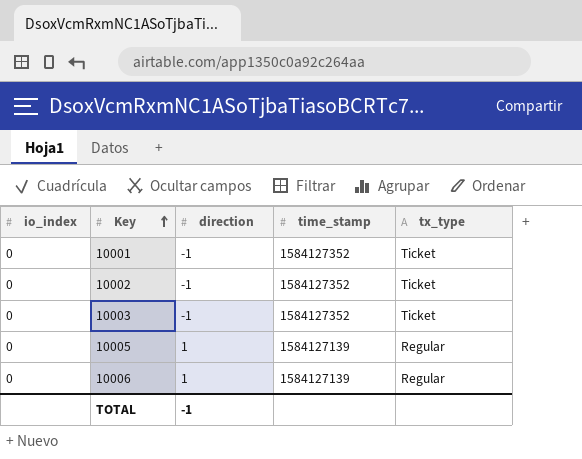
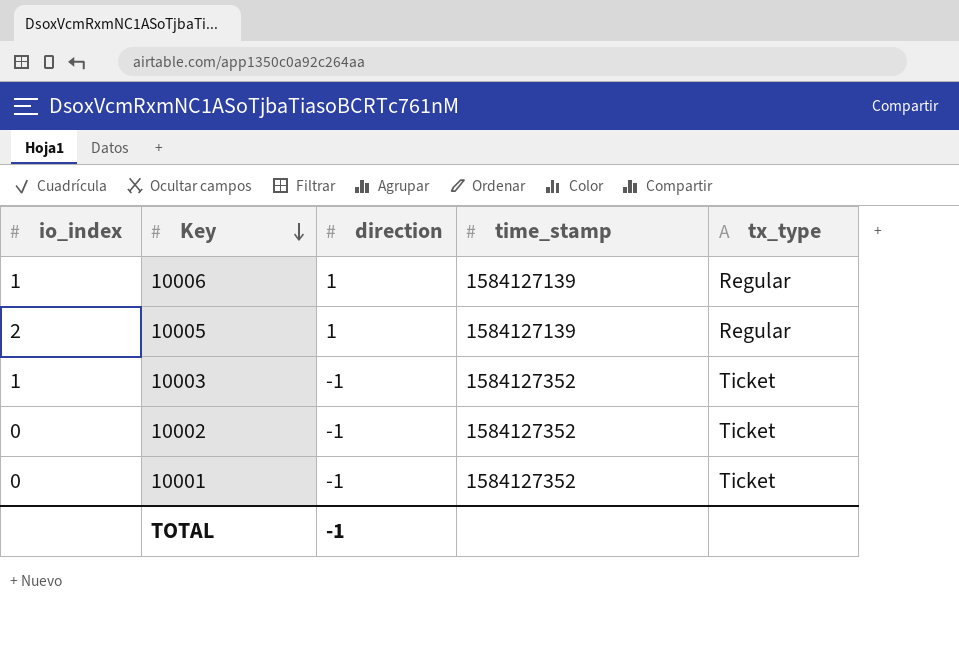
row order: Key ascending -> Key descending
10006 | io_index: 0 -> 1
10005 | io_index: 0 -> 2
10003 | io_index: 0 -> 1

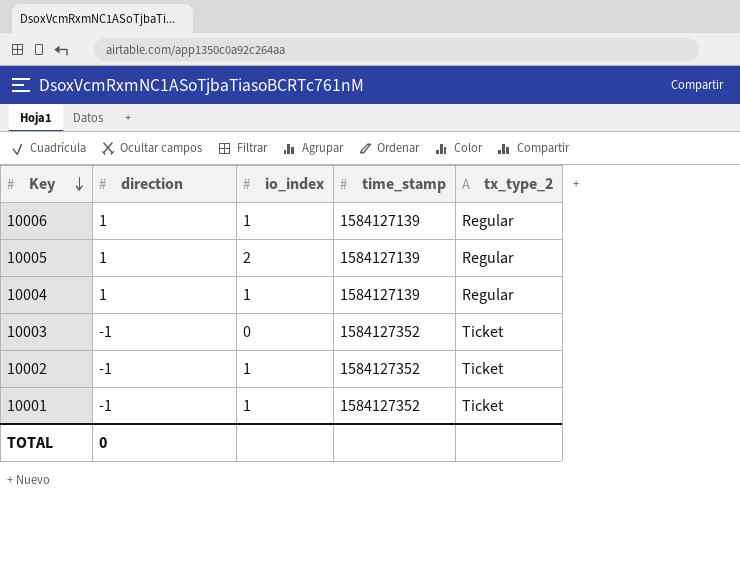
column io_index | position: 1 -> 3
column name: tx_type -> tx_type_2
row 10004: none -> 1 | 1 | 1584127139 | Regular
10003 | io_index: 1 -> 0
10002 | io_index: 0 -> 1
10001 | io_index: 0 -> 1
TOTAL | direction: -1 -> 0

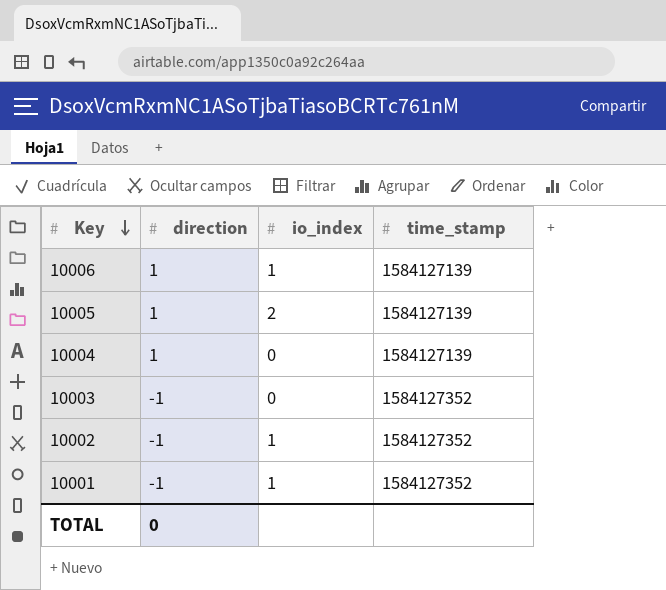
column tx_type_2 | position: 5 -> none
10004 | io_index: 1 -> 0

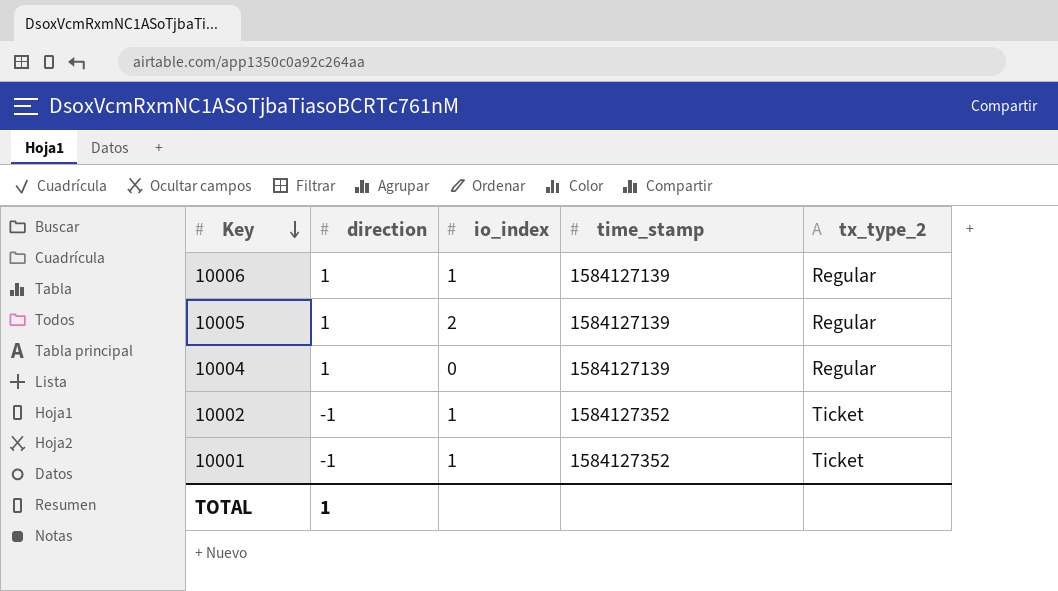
column tx_type_2 | position: none -> 5
row 10003: -1 | 0 | 1584127352 -> none
TOTAL | direction: 0 -> 1

